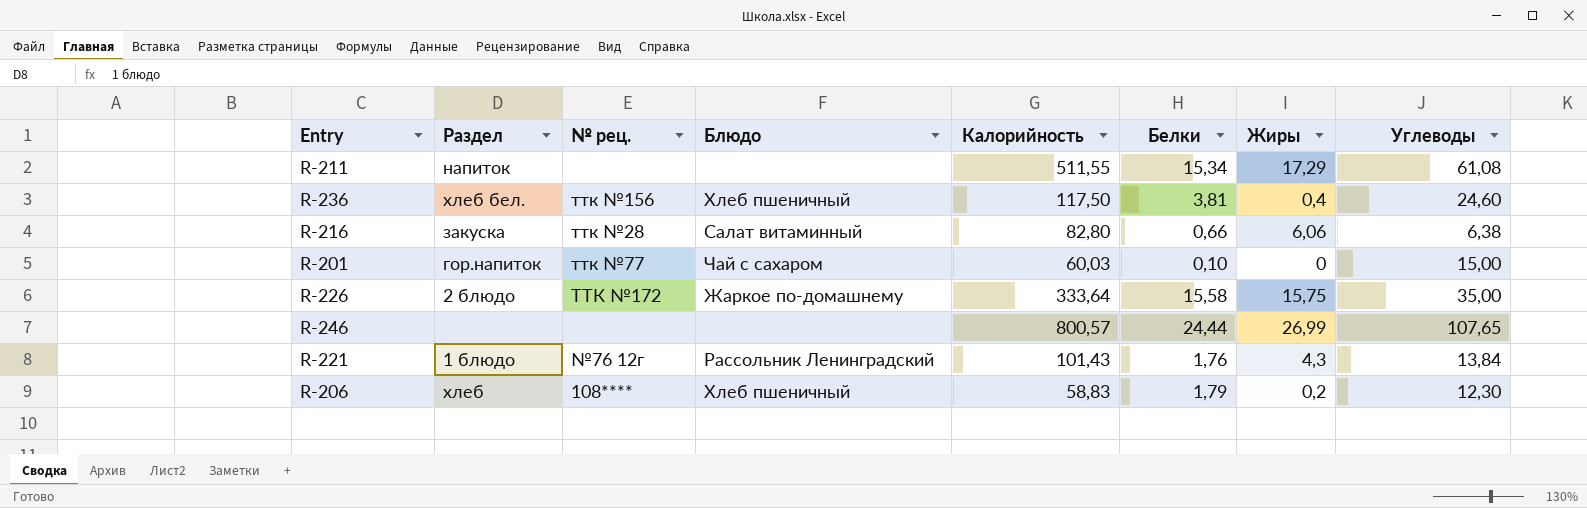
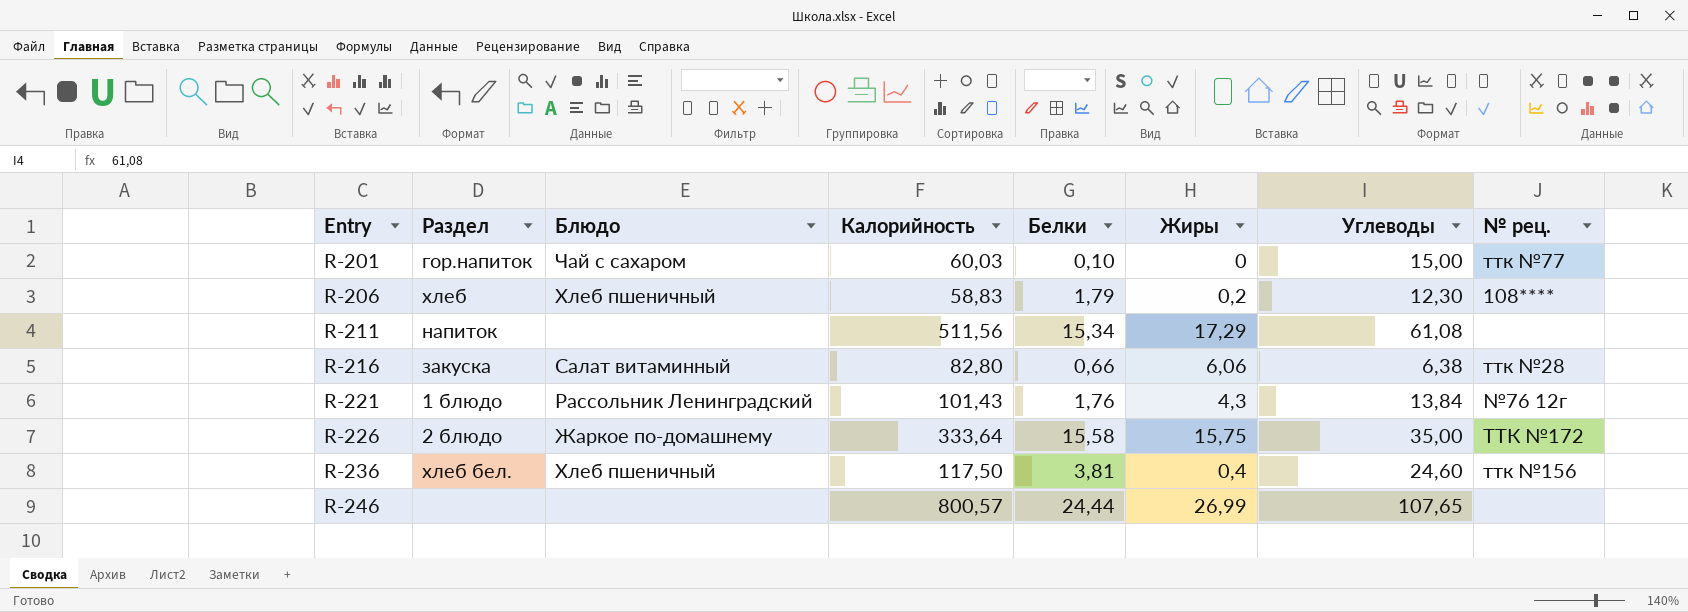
row order: none -> Entry ascending
column № рец. | position: 3 -> 8
R-211 | Калорийность: 511,55 -> 511,56

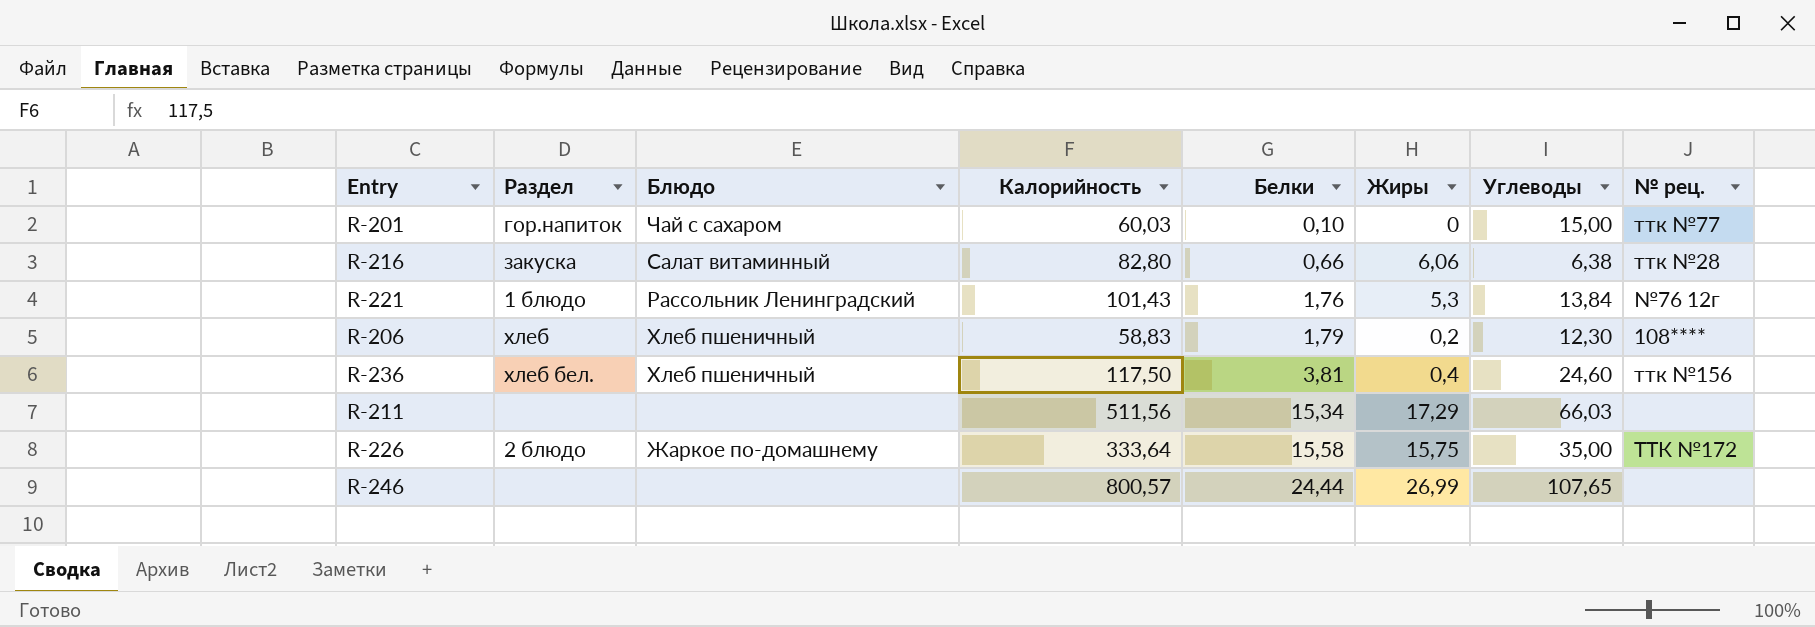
row order: Entry ascending -> Белки ascending
R-221 | Жиры: 4,3 -> 5,3
R-211 | Раздел: напиток -> none
R-211 | Углеводы: 61,08 -> 66,03

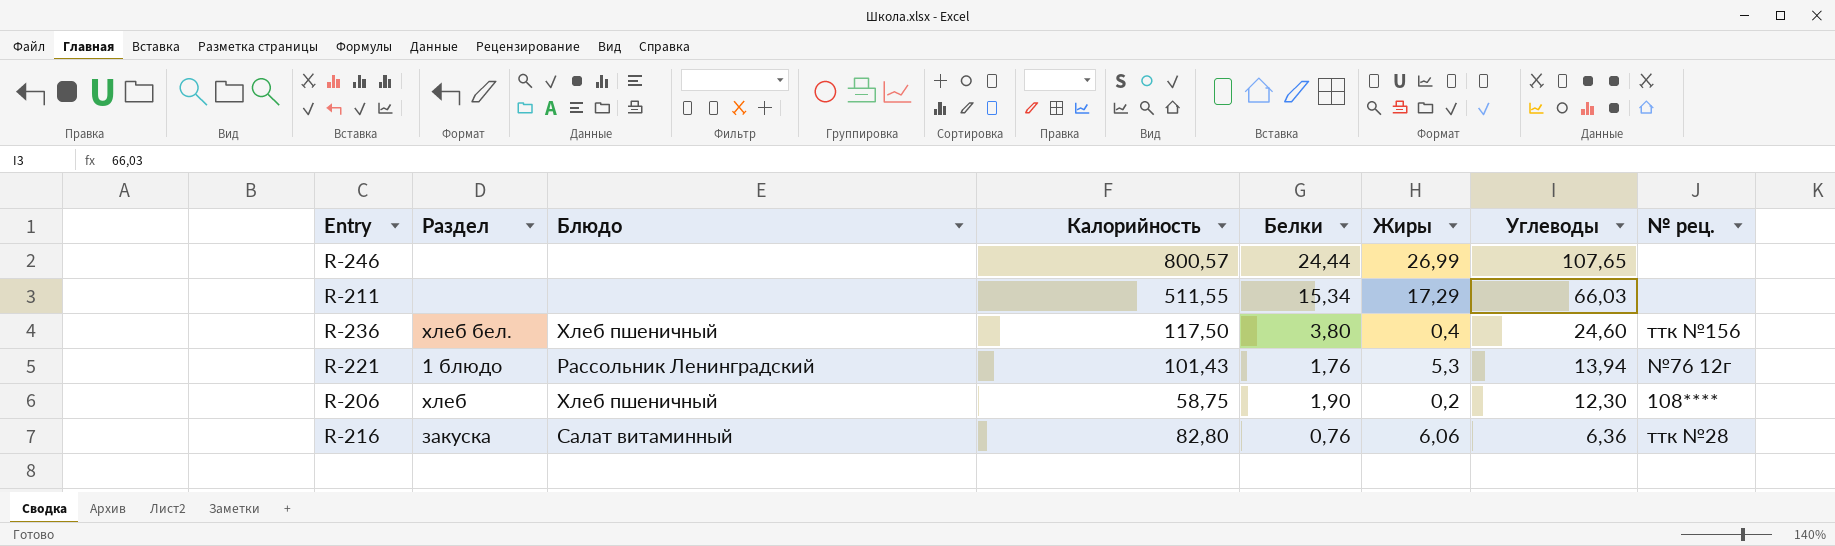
row order: Белки ascending -> Углеводы descending
row R-201: гор.напиток | Чай с сахаром | 60,03 | 0,10 | 0 | 15,00 | ттк №77 -> none
row R-226: 2 блюдо | Жаркое по-домашнему | 333,64 | 15,58 | 15,75 | 35,00 | ТТК №172 -> none
R-211 | Калорийность: 511,56 -> 511,55
R-236 | Белки: 3,81 -> 3,80
R-221 | Углеводы: 13,84 -> 13,94
R-206 | Калорийность: 58,83 -> 58,75
R-206 | Белки: 1,79 -> 1,90
R-216 | Белки: 0,66 -> 0,76
R-216 | Углеводы: 6,38 -> 6,36

